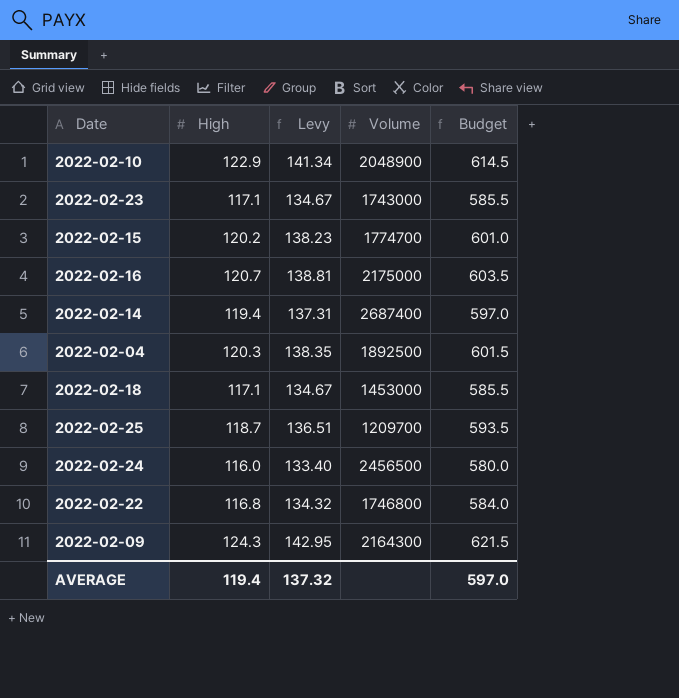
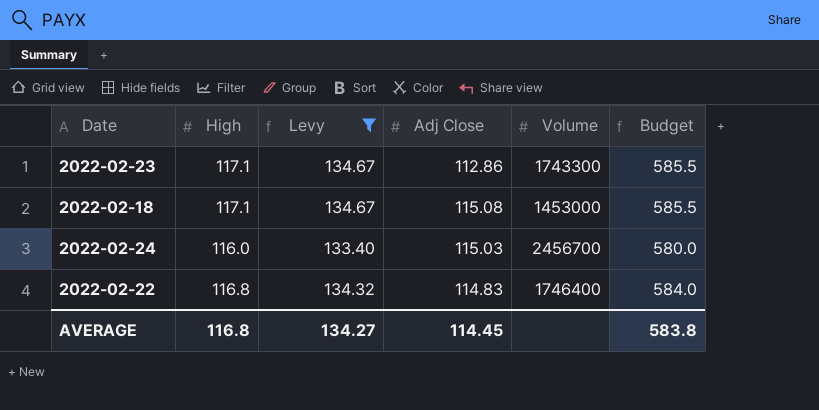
filter: none -> Levy <= 134.67
column Adj Close | position: none -> 4
2022-02-23 | Volume: 1743000 -> 1743300
2022-02-24 | Volume: 2456500 -> 2456700
2022-02-22 | Volume: 1746800 -> 1746400
AVERAGE | High: 119.4 -> 116.8
AVERAGE | Levy: 137.32 -> 134.27
AVERAGE | Budget: 597.0 -> 583.8

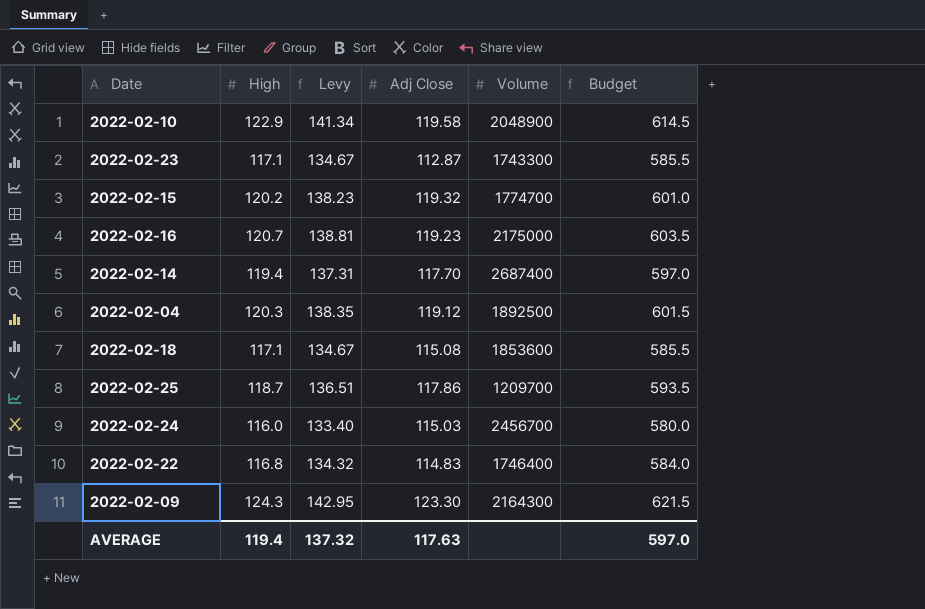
filter: Levy <= 134.67 -> none
2022-02-23 | Adj Close: 112.86 -> 112.87
2022-02-18 | Volume: 1453000 -> 1853600
AVERAGE | High: 116.8 -> 119.4
AVERAGE | Levy: 134.27 -> 137.32
AVERAGE | Adj Close: 114.45 -> 117.63
AVERAGE | Budget: 583.8 -> 597.0

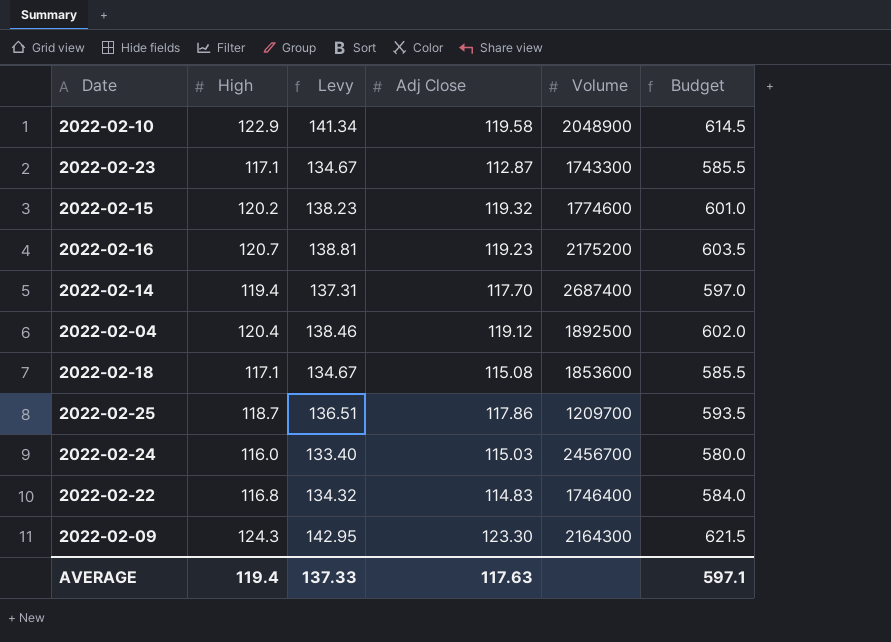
2022-02-15 | Volume: 1774700 -> 1774600
2022-02-16 | Volume: 2175000 -> 2175200
2022-02-04 | High: 120.3 -> 120.4
2022-02-04 | Levy: 138.35 -> 138.46
2022-02-04 | Budget: 601.5 -> 602.0
AVERAGE | Levy: 137.32 -> 137.33
AVERAGE | Budget: 597.0 -> 597.1

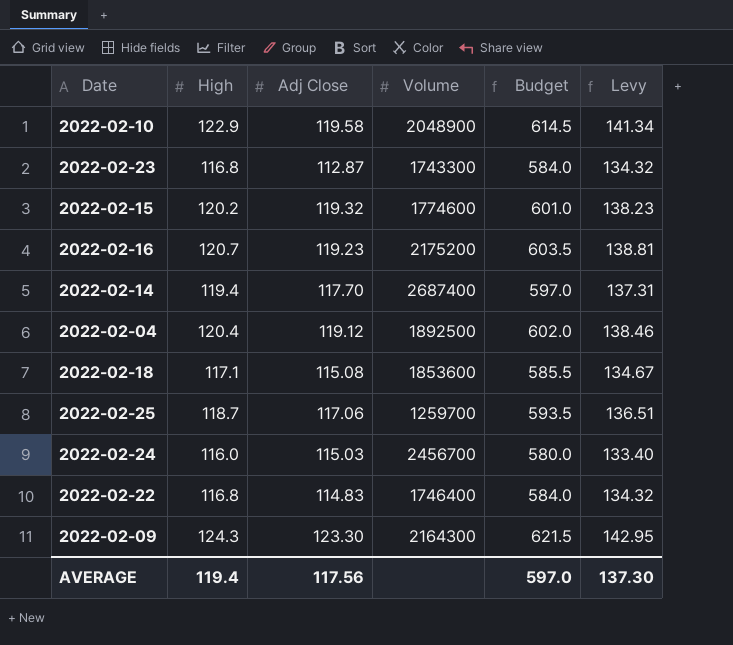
column Levy | position: 3 -> 6
2022-02-23 | High: 117.1 -> 116.8
2022-02-23 | Budget: 585.5 -> 584.0
2022-02-23 | Levy: 134.67 -> 134.32
2022-02-25 | Adj Close: 117.86 -> 117.06
2022-02-25 | Volume: 1209700 -> 1259700
AVERAGE | Adj Close: 117.63 -> 117.56
AVERAGE | Budget: 597.1 -> 597.0
AVERAGE | Levy: 137.33 -> 137.30

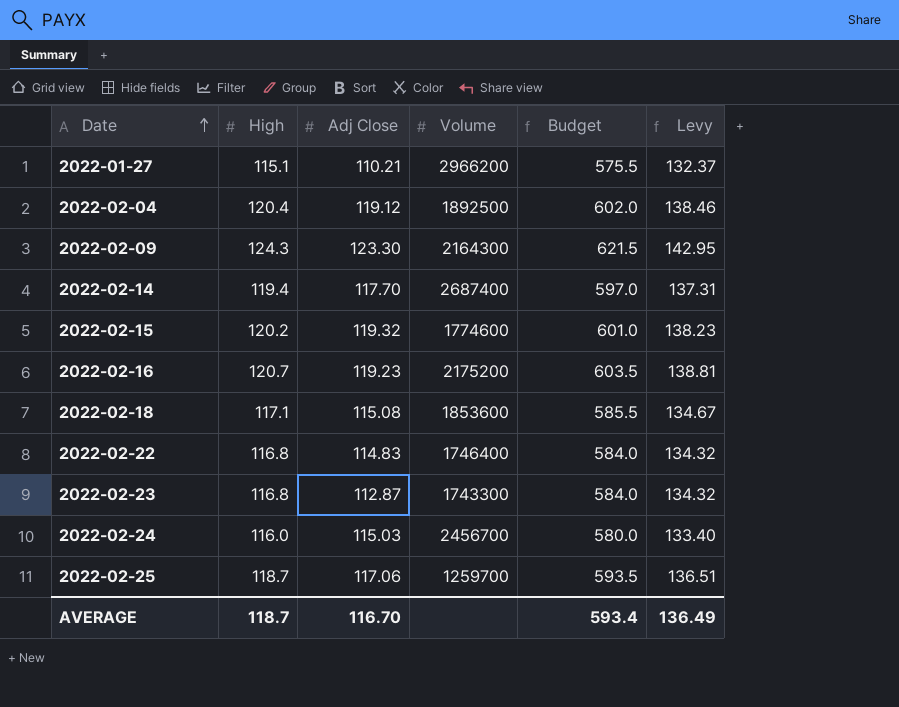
row order: none -> Date ascending
row 2022-02-10: 122.9 | 119.58 | 2048900 | 614.5 | 141.34 -> none
row 2022-01-27: none -> 115.1 | 110.21 | 2966200 | 575.5 | 132.37
AVERAGE | High: 119.4 -> 118.7
AVERAGE | Adj Close: 117.56 -> 116.70
AVERAGE | Budget: 597.0 -> 593.4
AVERAGE | Levy: 137.30 -> 136.49

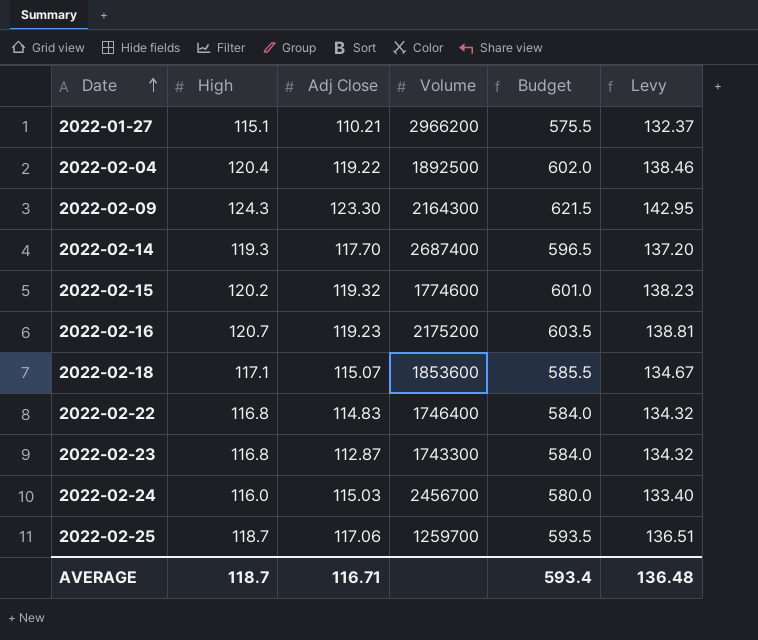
2022-02-04 | Adj Close: 119.12 -> 119.22
2022-02-14 | High: 119.4 -> 119.3
2022-02-14 | Budget: 597.0 -> 596.5
2022-02-14 | Levy: 137.31 -> 137.20
2022-02-18 | Adj Close: 115.08 -> 115.07
AVERAGE | Adj Close: 116.70 -> 116.71
AVERAGE | Levy: 136.49 -> 136.48

